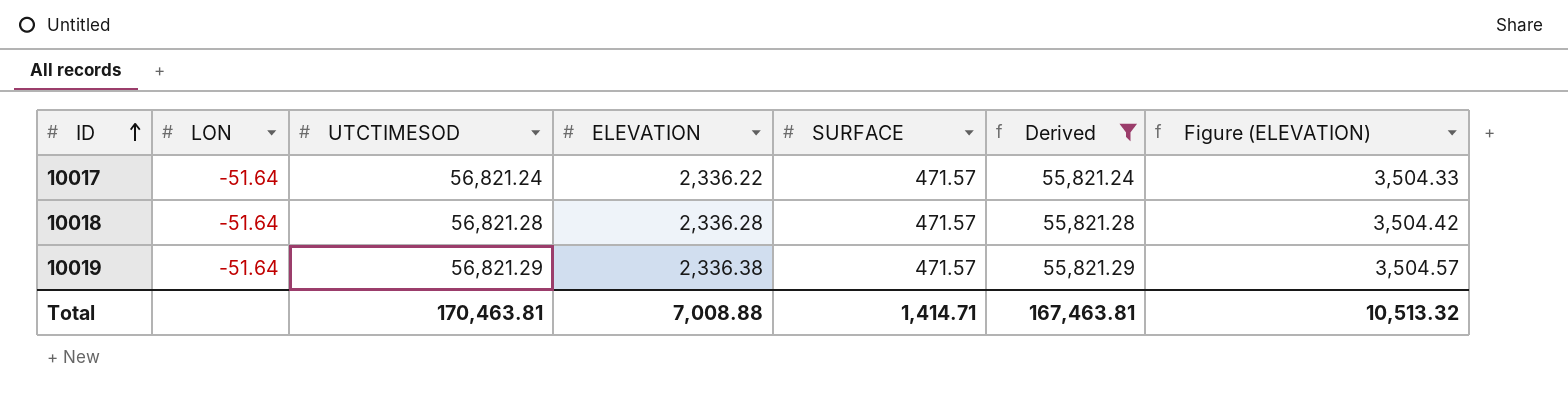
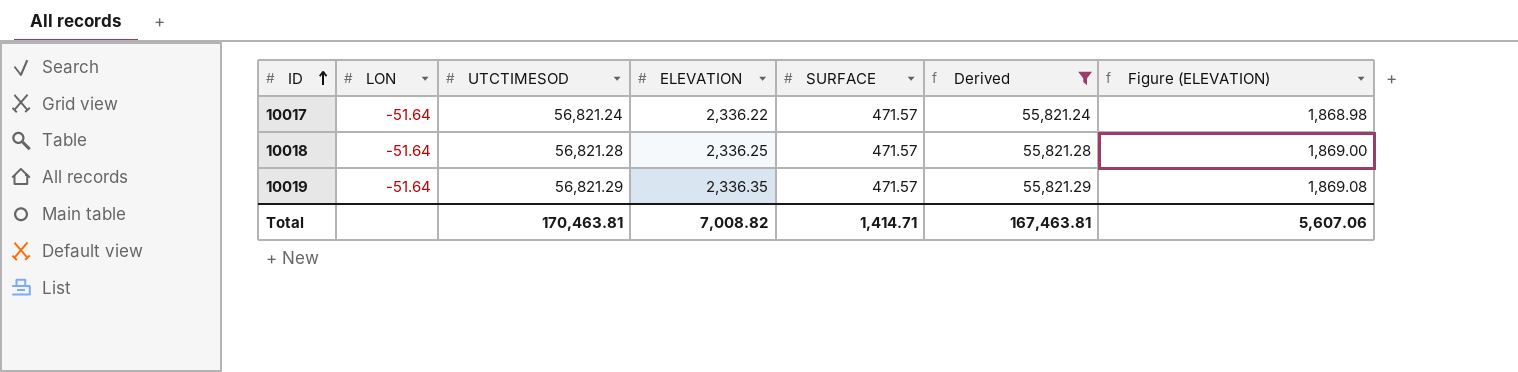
column Figure (ELEVATION) | formula: [ELEVATION] * 1.5 -> [ELEVATION] * 0.8
10018 | ELEVATION: 2,336.28 -> 2,336.25
10019 | ELEVATION: 2,336.38 -> 2,336.35
Total | ELEVATION: 7,008.88 -> 7,008.82
Total | Figure (ELEVATION): 10,513.32 -> 5,607.06

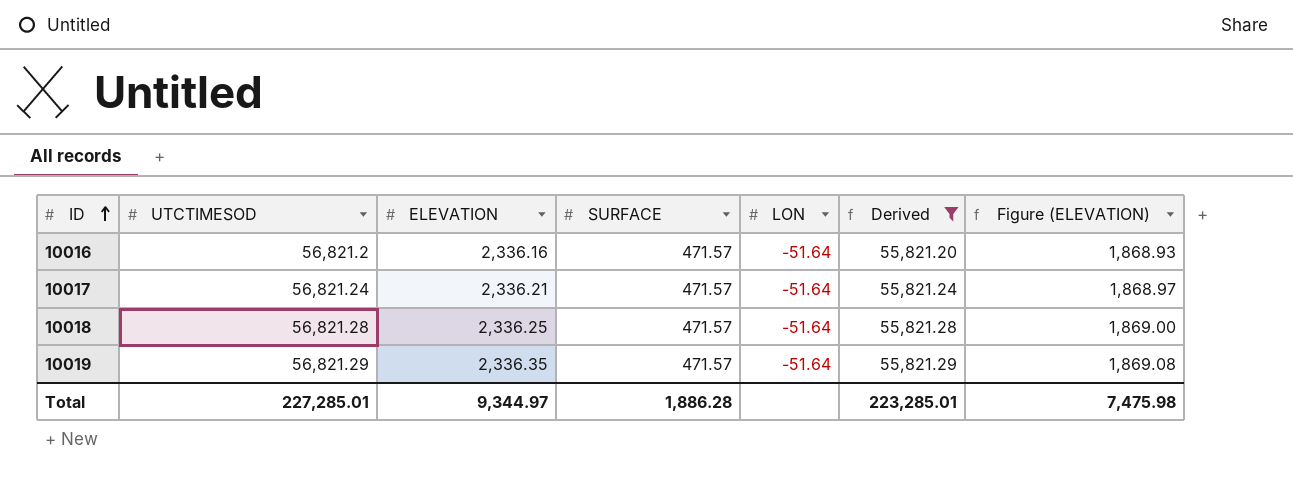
column LON | position: 2 -> 5
row 10016: none -> 56,821.2 | 2,336.16 | 471.57 | -51.64 | 55,821.20 | 1,868.93
10017 | ELEVATION: 2,336.22 -> 2,336.21
10017 | Figure (ELEVATION): 1,868.98 -> 1,868.97
Total | UTCTIMESOD: 170,463.81 -> 227,285.01
Total | ELEVATION: 7,008.82 -> 9,344.97
Total | SURFACE: 1,414.71 -> 1,886.28
Total | Derived: 167,463.81 -> 223,285.01
Total | Figure (ELEVATION): 5,607.06 -> 7,475.98

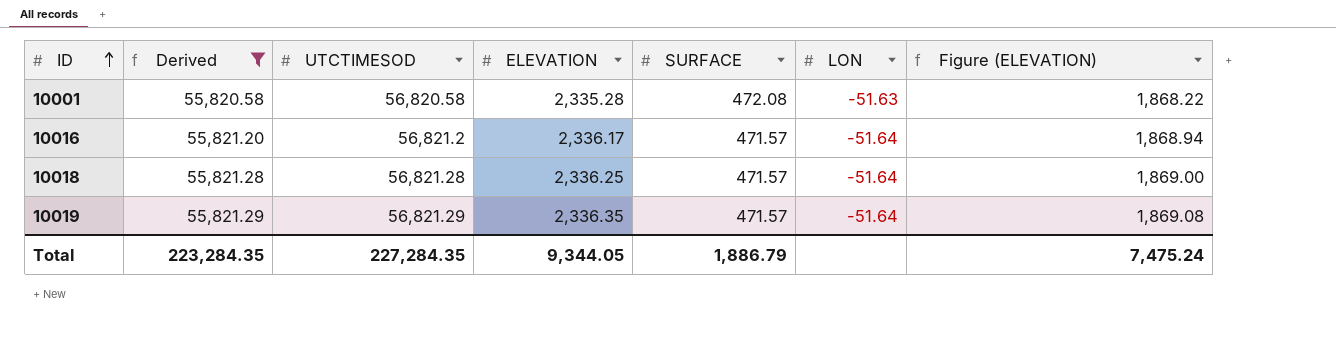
column Derived | position: 6 -> 2
row 10017: 56,821.24 | 2,336.21 | 471.57 | -51.64 | 55,821.24 | 1,868.97 -> none
row 10001: none -> 55,820.58 | 56,820.58 | 2,335.28 | 472.08 | -51.63 | 1,868.22
10016 | ELEVATION: 2,336.16 -> 2,336.17
10016 | Figure (ELEVATION): 1,868.93 -> 1,868.94
Total | Derived: 223,285.01 -> 223,284.35
Total | UTCTIMESOD: 227,285.01 -> 227,284.35
Total | ELEVATION: 9,344.97 -> 9,344.05
Total | SURFACE: 1,886.28 -> 1,886.79
Total | Figure (ELEVATION): 7,475.98 -> 7,475.24

